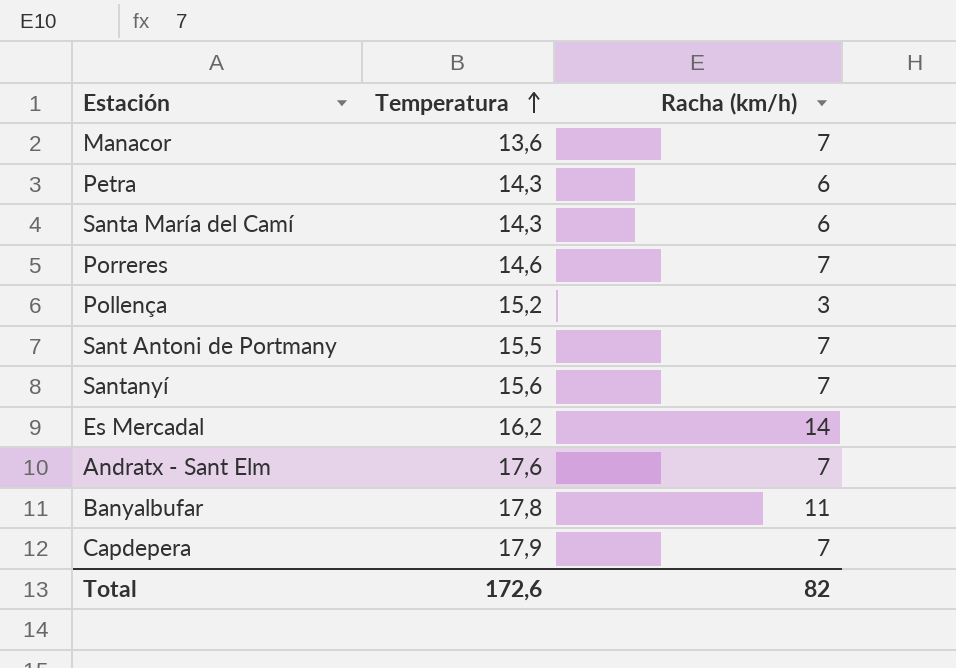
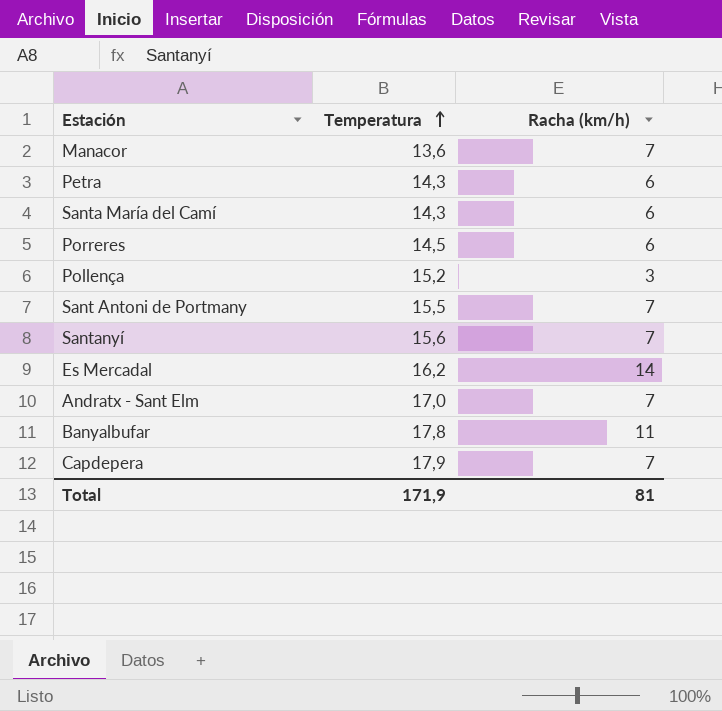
Porreres | Temperatura: 14,6 -> 14,5
Porreres | Racha (km/h): 7 -> 6
Andratx - Sant Elm | Temperatura: 17,6 -> 17,0
Total | Temperatura: 172,6 -> 171,9
Total | Racha (km/h): 82 -> 81

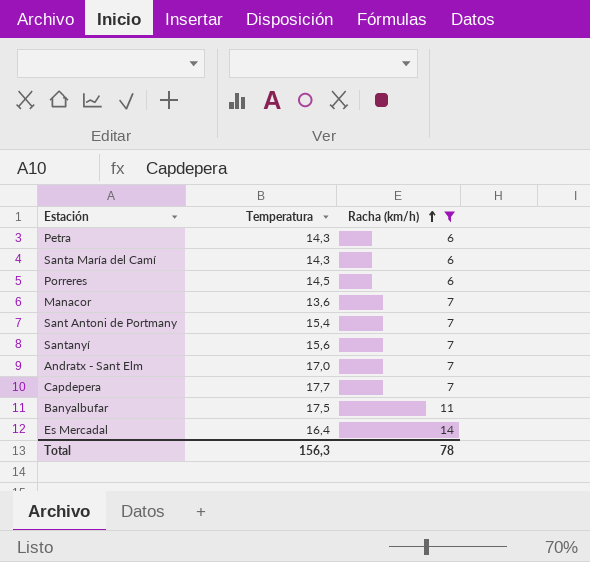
filter: none -> Racha (km/h) != 3
row order: Temperatura ascending -> Racha (km/h) ascending
Sant Antoni de Portmany | Temperatura: 15,5 -> 15,4
Capdepera | Temperatura: 17,9 -> 17,7
Banyalbufar | Temperatura: 17,8 -> 17,5
Es Mercadal | Temperatura: 16,2 -> 16,4
Total | Temperatura: 171,9 -> 156,3
Total | Racha (km/h): 81 -> 78

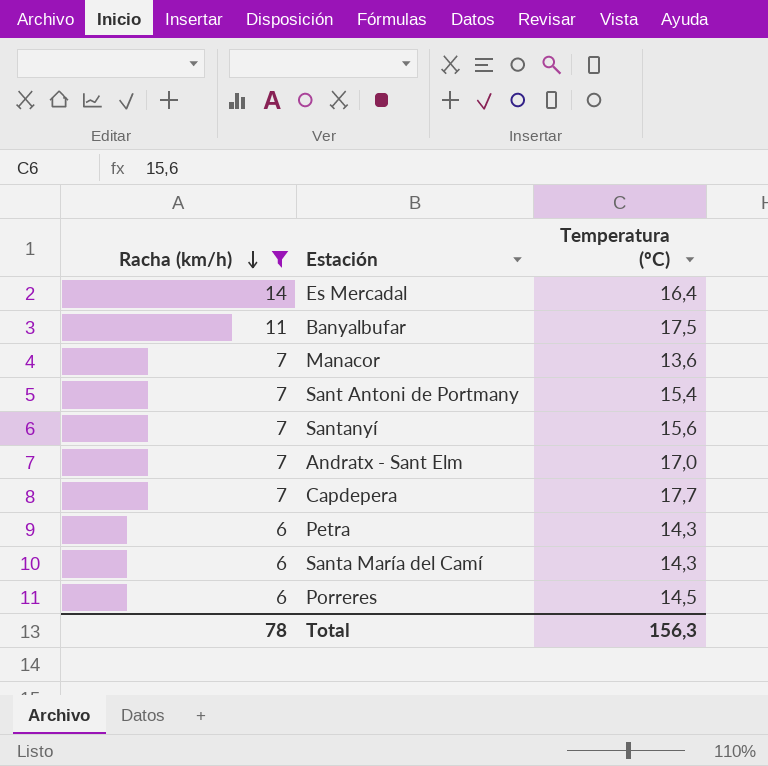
row order: Racha (km/h) ascending -> Racha (km/h) descending
column Racha (km/h) | position: 3 -> 1
column name: Temperatura -> Temperatura (ºC)

